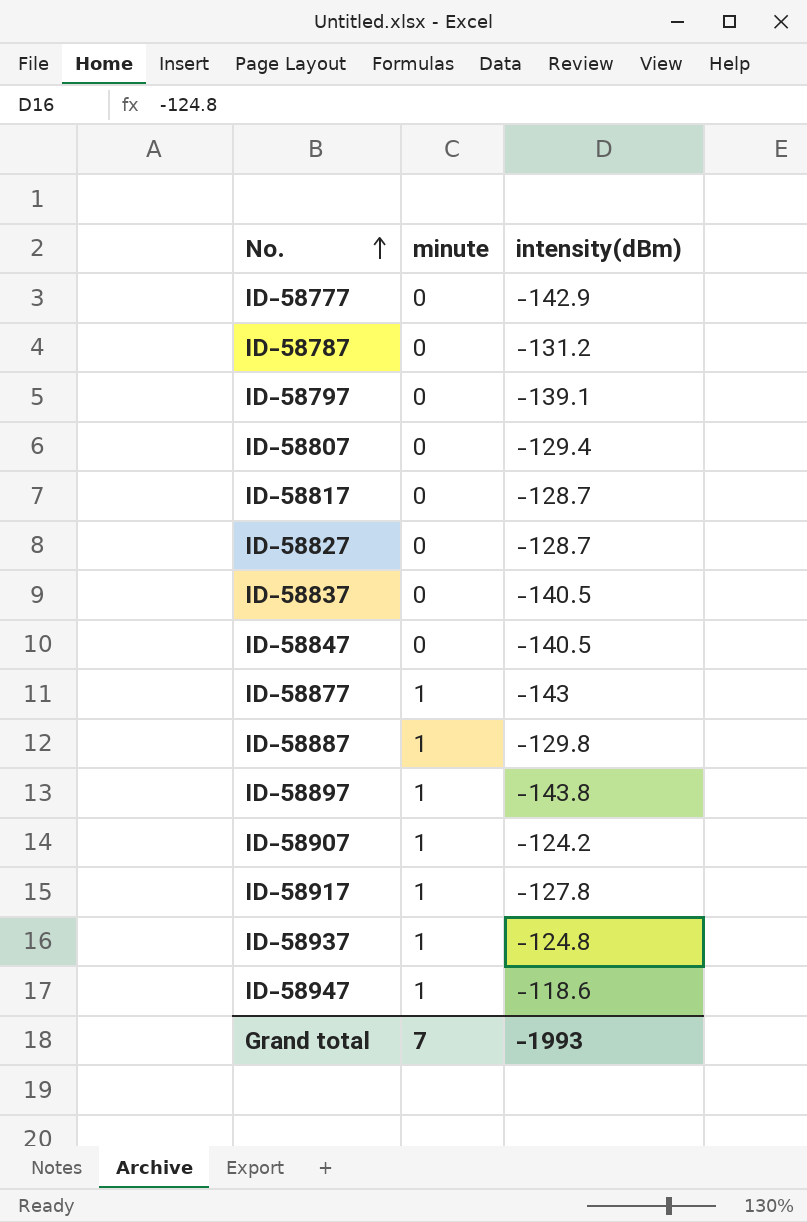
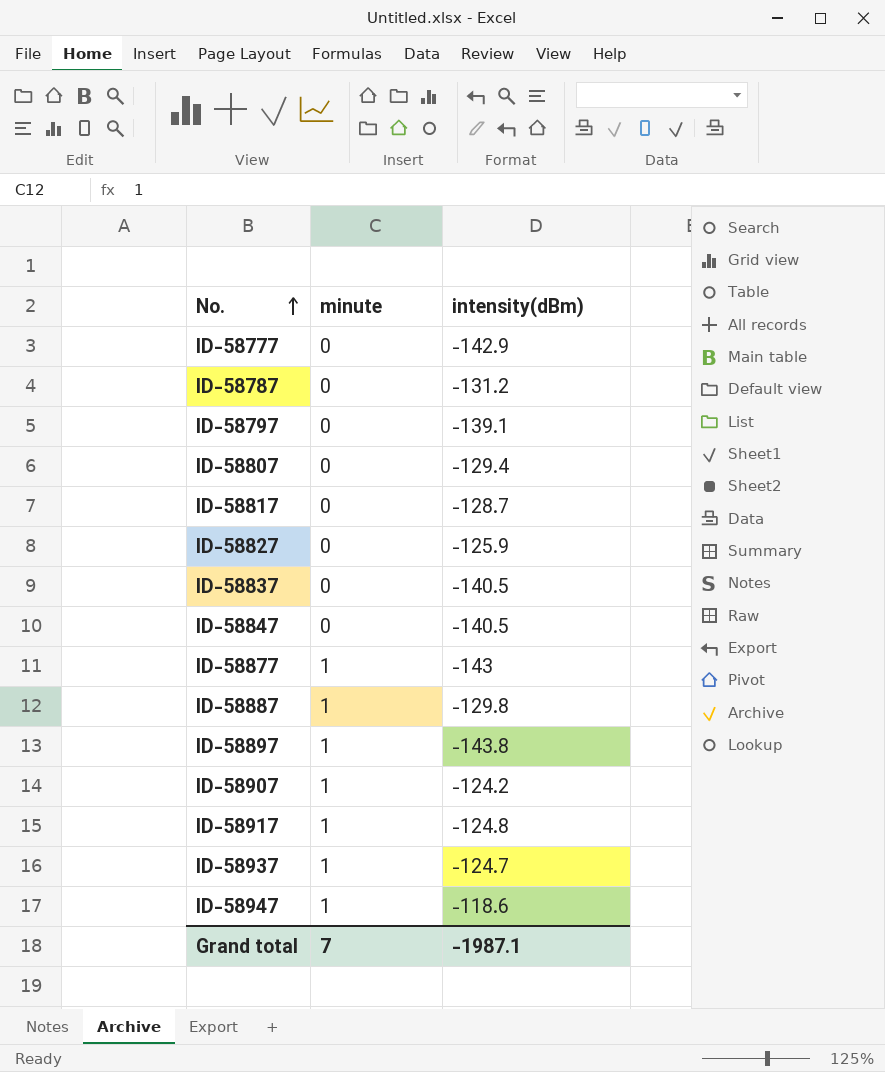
ID-58827 | intensity(dBm): -128.7 -> -125.9
ID-58917 | intensity(dBm): -127.8 -> -124.8
ID-58937 | intensity(dBm): -124.8 -> -124.7
Grand total | intensity(dBm): -1993 -> -1987.1

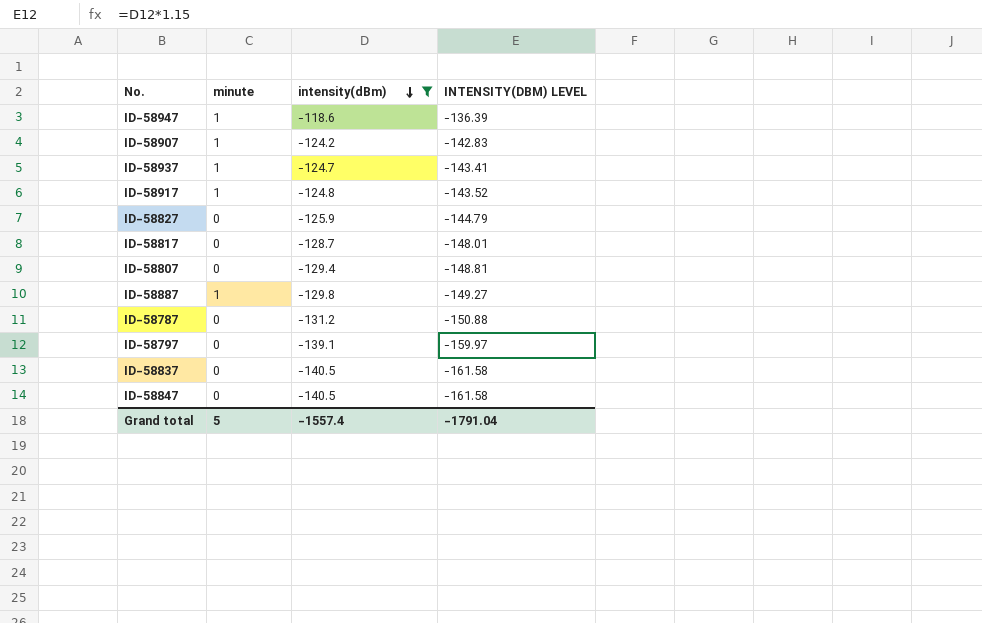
filter: none -> intensity(dBm) >= -140.5
row order: No. ascending -> intensity(dBm) descending
column INTENSITY(DBM) LEVEL | formula: none -> [intensity(dBm)] * 1.15
Grand total | minute: 7 -> 5
Grand total | intensity(dBm): -1987.1 -> -1557.4

